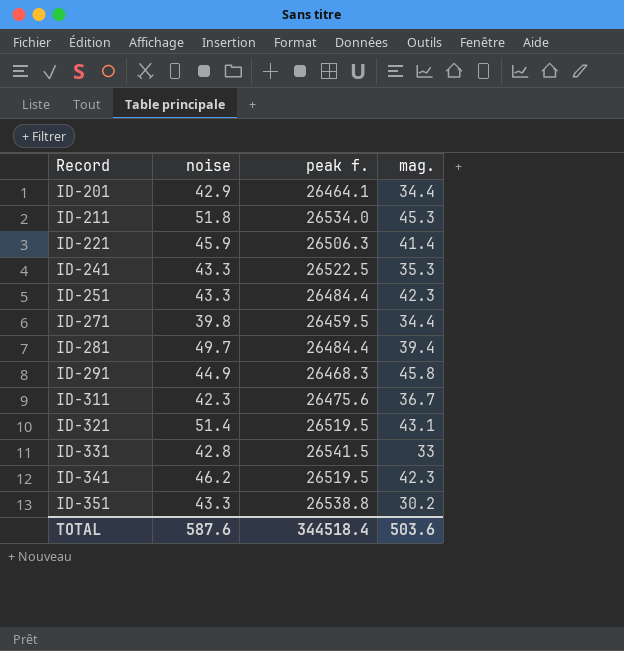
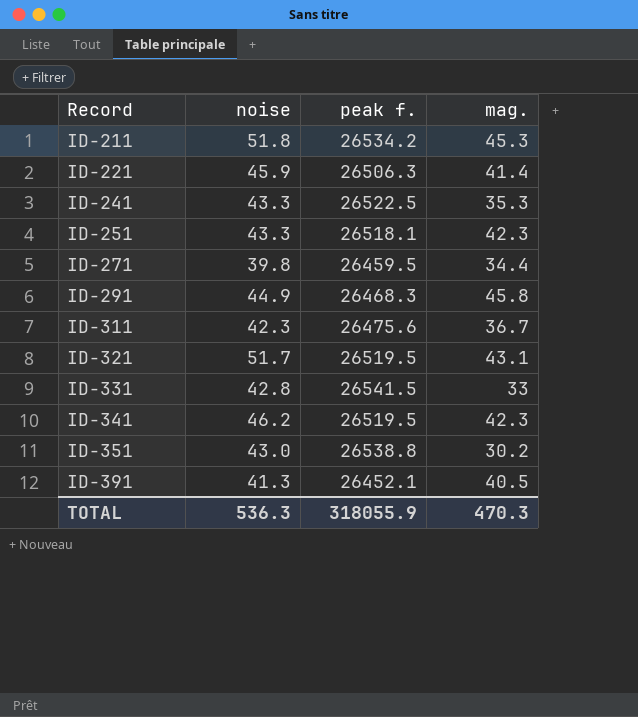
row ID-201: 42.9 | 26464.1 | 34.4 -> none
row ID-281: 49.7 | 26484.4 | 39.4 -> none
ID-211 | peak f.: 26534.0 -> 26534.2
ID-251 | peak f.: 26484.4 -> 26518.1
ID-321 | noise: 51.4 -> 51.7
ID-351 | noise: 43.3 -> 43.0
row ID-391: none -> 41.3 | 26452.1 | 40.5
TOTAL | noise: 587.6 -> 536.3
TOTAL | peak f.: 344518.4 -> 318055.9
TOTAL | mag.: 503.6 -> 470.3

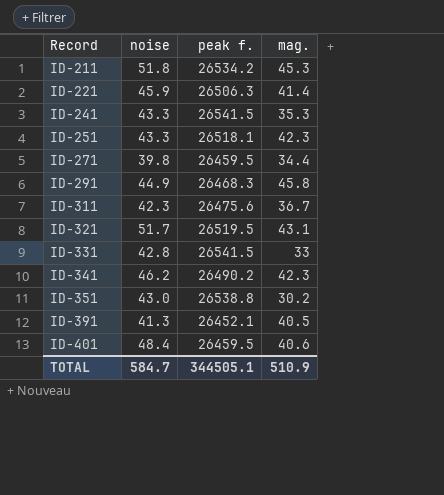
ID-241 | peak f.: 26522.5 -> 26541.5
ID-341 | peak f.: 26519.5 -> 26490.2
row ID-401: none -> 48.4 | 26459.5 | 40.6
TOTAL | noise: 536.3 -> 584.7
TOTAL | peak f.: 318055.9 -> 344505.1
TOTAL | mag.: 470.3 -> 510.9

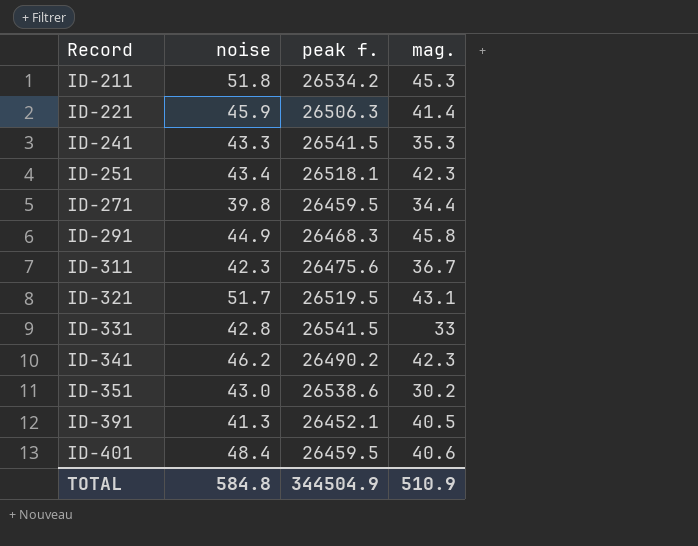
ID-251 | noise: 43.3 -> 43.4
ID-351 | peak f.: 26538.8 -> 26538.6
TOTAL | noise: 584.7 -> 584.8
TOTAL | peak f.: 344505.1 -> 344504.9

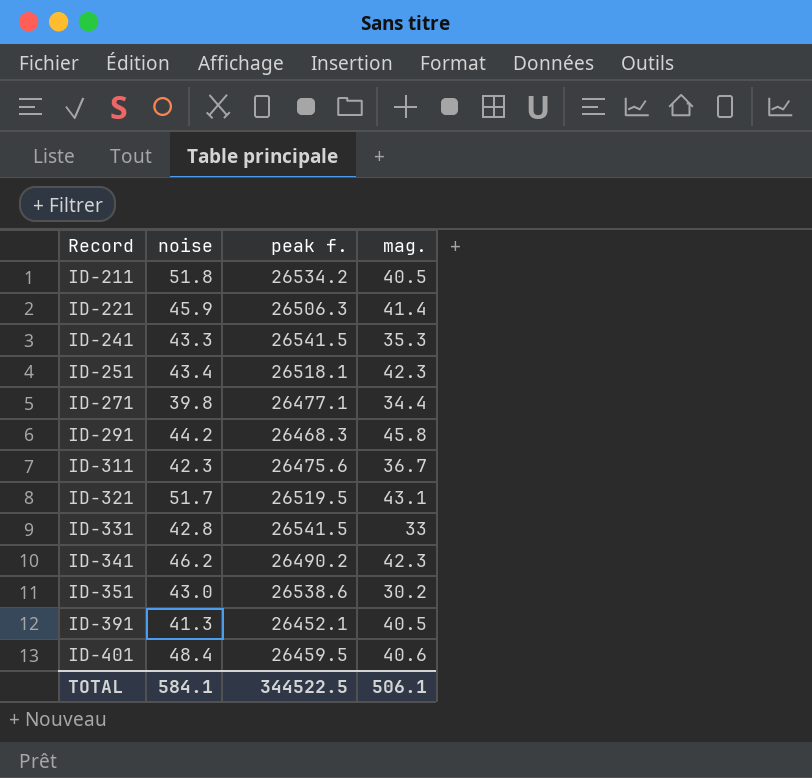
ID-211 | mag.: 45.3 -> 40.5
ID-271 | peak f.: 26459.5 -> 26477.1
ID-291 | noise: 44.9 -> 44.2
TOTAL | noise: 584.8 -> 584.1
TOTAL | peak f.: 344504.9 -> 344522.5
TOTAL | mag.: 510.9 -> 506.1

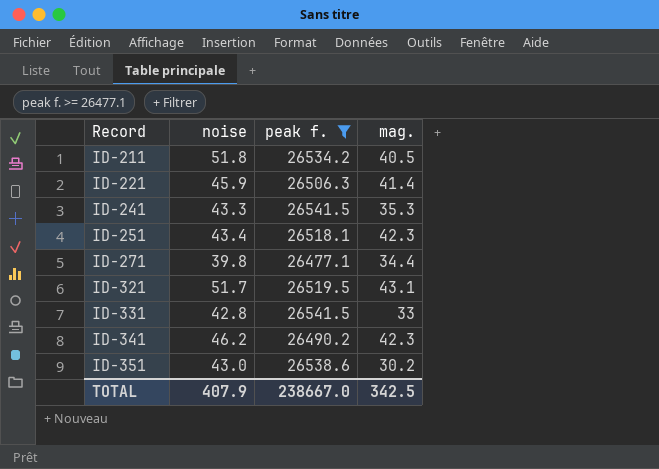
filter: none -> peak f. >= 26477.1
TOTAL | noise: 584.1 -> 407.9
TOTAL | peak f.: 344522.5 -> 238667.0
TOTAL | mag.: 506.1 -> 342.5

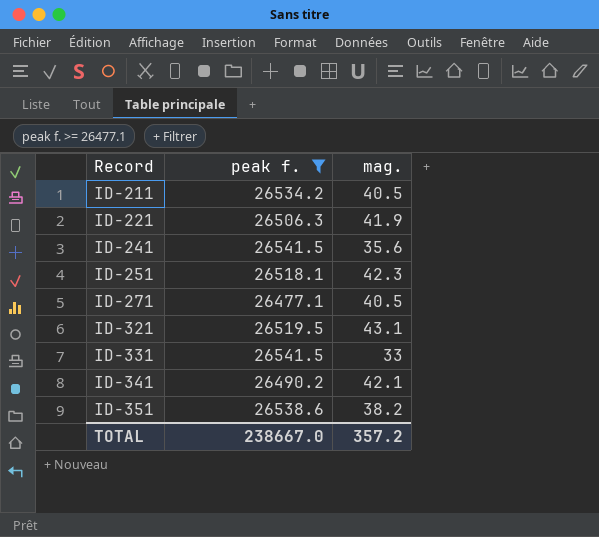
column noise | position: 2 -> none
ID-221 | mag.: 41.4 -> 41.9
ID-241 | mag.: 35.3 -> 35.6
ID-271 | mag.: 34.4 -> 40.5
ID-341 | mag.: 42.3 -> 42.1
ID-351 | mag.: 30.2 -> 38.2
TOTAL | mag.: 342.5 -> 357.2

